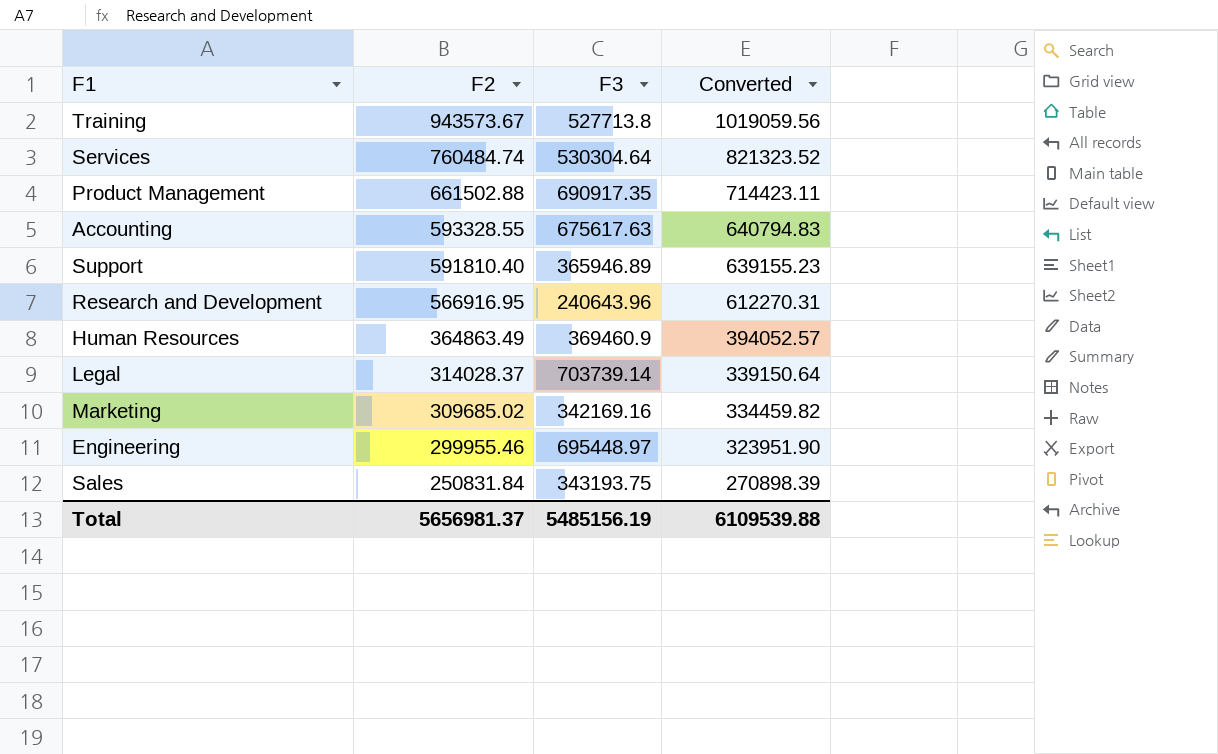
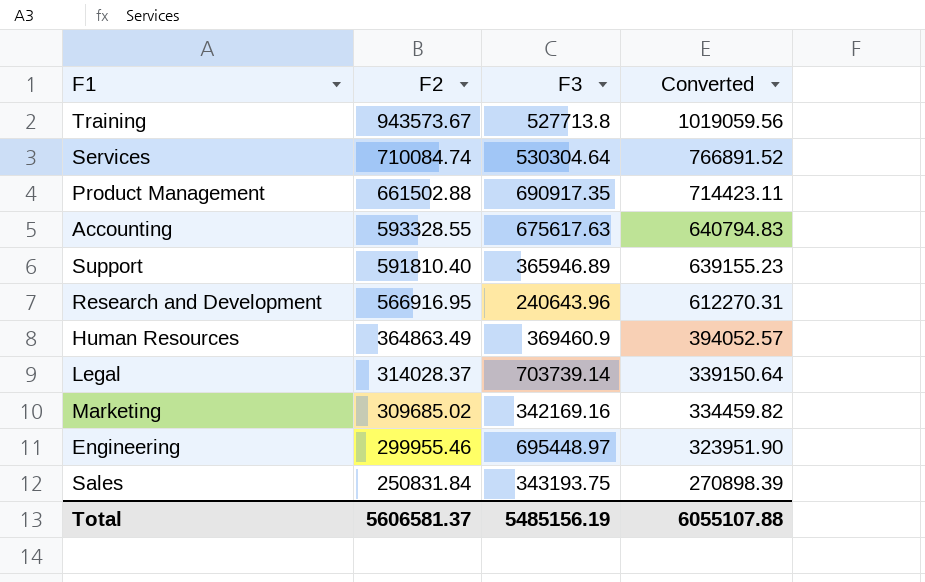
Services | F2: 760484.74 -> 710084.74
Services | Converted: 821323.52 -> 766891.52
Total | F2: 5656981.37 -> 5606581.37
Total | Converted: 6109539.88 -> 6055107.88

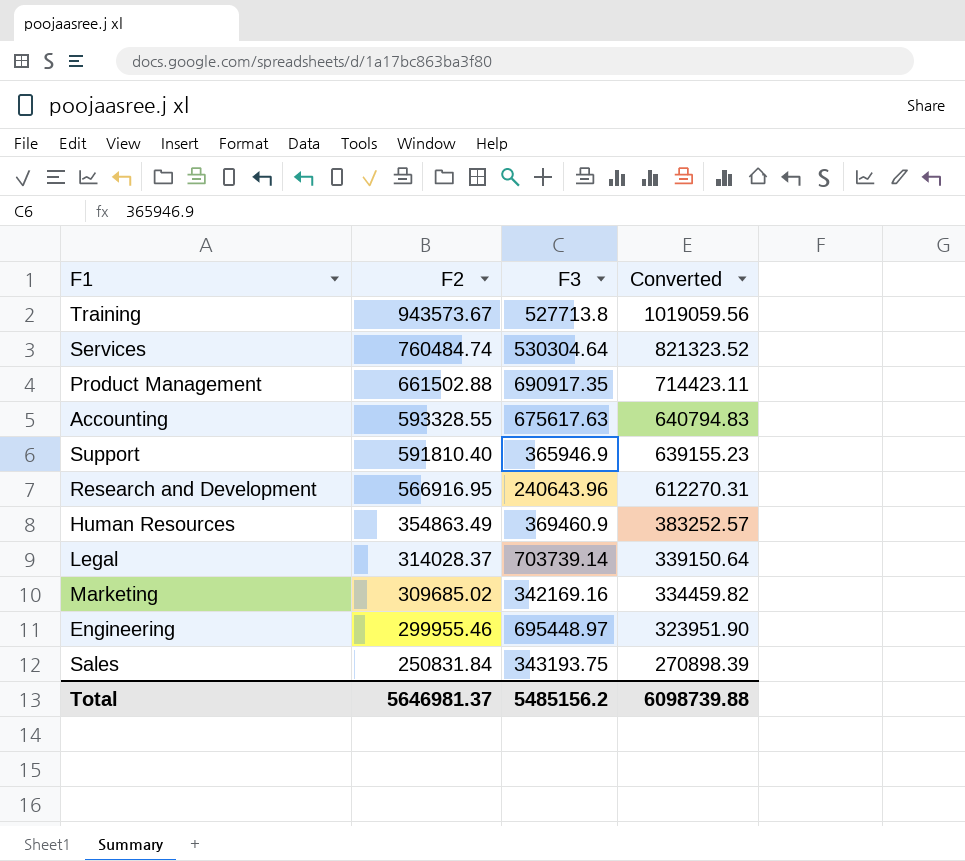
Services | F2: 710084.74 -> 760484.74
Services | Converted: 766891.52 -> 821323.52
Support | F3: 365946.89 -> 365946.9
Human Resources | F2: 364863.49 -> 354863.49
Human Resources | Converted: 394052.57 -> 383252.57
Total | F2: 5606581.37 -> 5646981.37
Total | F3: 5485156.19 -> 5485156.2
Total | Converted: 6055107.88 -> 6098739.88

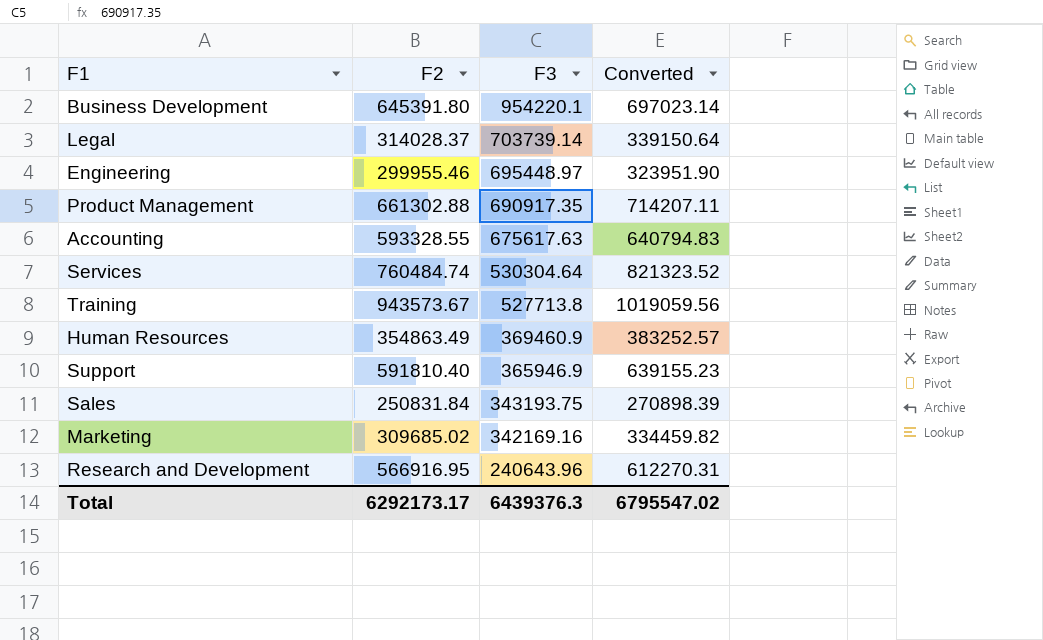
row order: F2 descending -> F3 descending
row Business Development: none -> 645391.80 | 954220.1 | 697023.14
Product Management | F2: 661502.88 -> 661302.88
Product Management | Converted: 714423.11 -> 714207.11
Total | F2: 5646981.37 -> 6292173.17
Total | F3: 5485156.2 -> 6439376.3
Total | Converted: 6098739.88 -> 6795547.02

